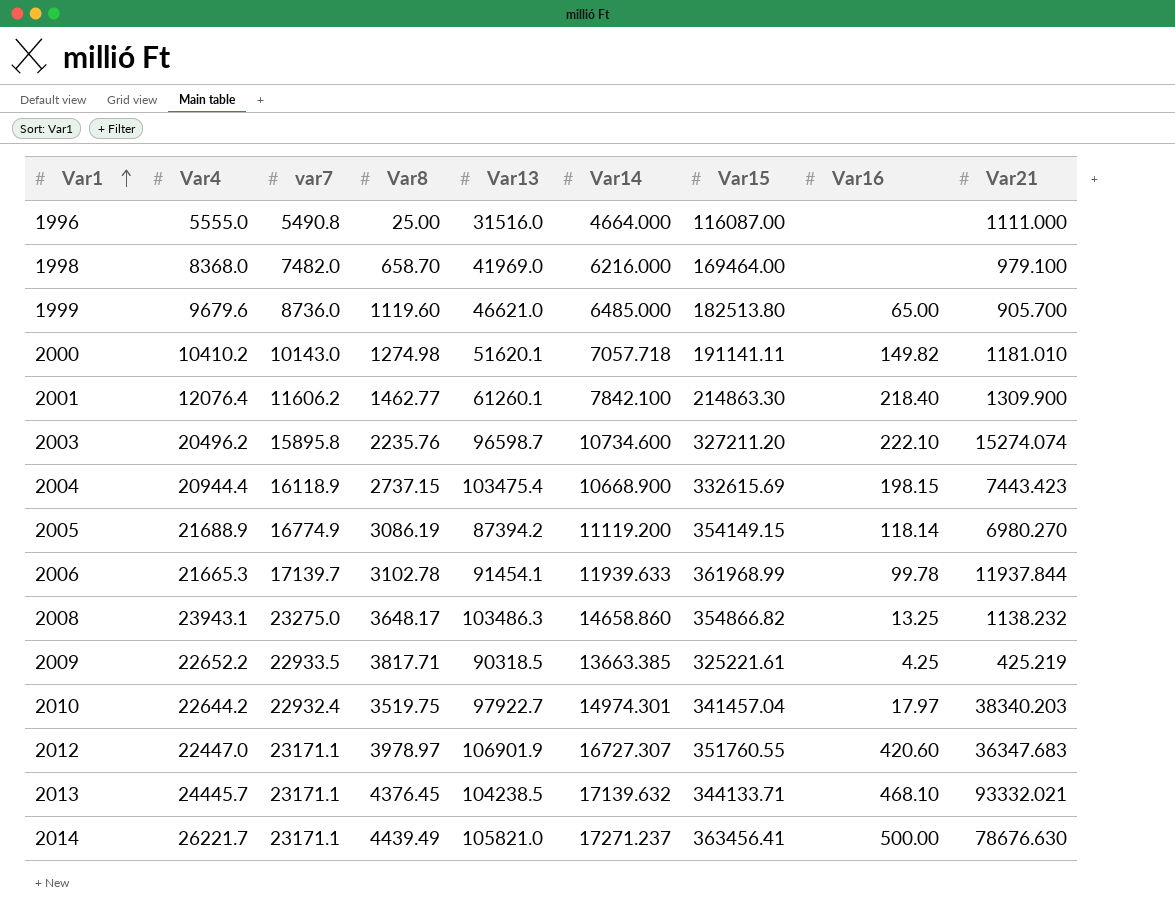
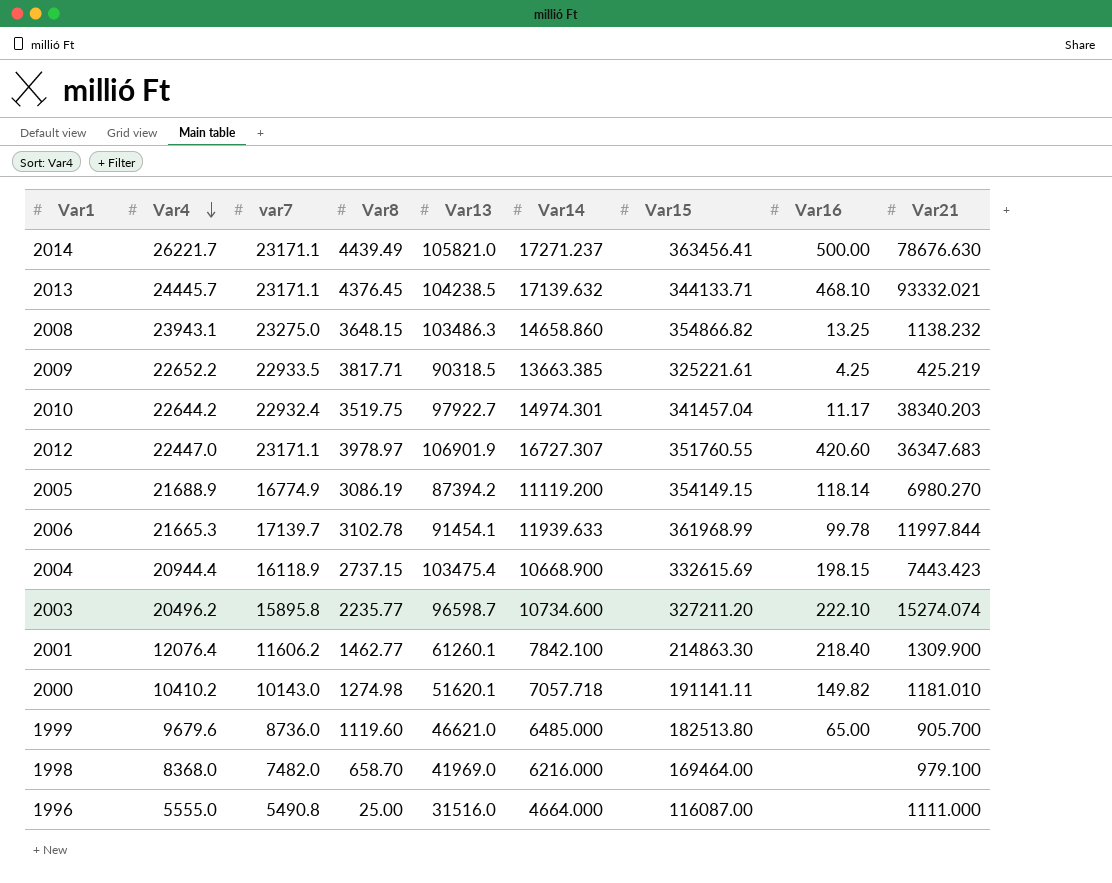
row order: Var1 ascending -> Var4 descending
2008 | Var8: 3648.17 -> 3648.15
2010 | Var16: 17.97 -> 11.17
2006 | Var21: 11937.844 -> 11997.844
2003 | Var8: 2235.76 -> 2235.77

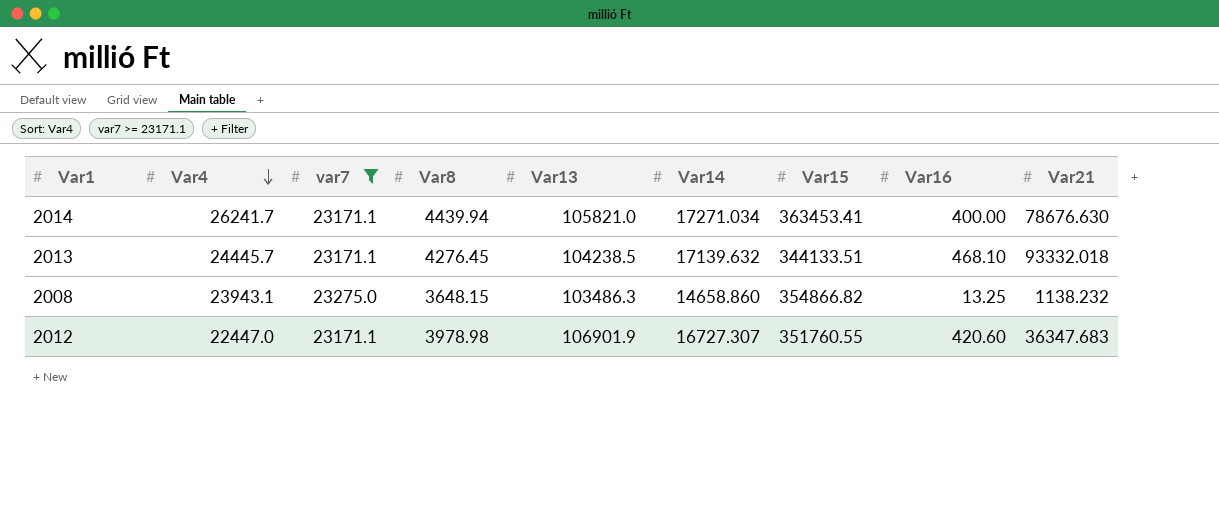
filter: none -> var7 >= 23171.1
2014 | Var4: 26221.7 -> 26241.7
2014 | Var8: 4439.49 -> 4439.94
2014 | Var14: 17271.237 -> 17271.034
2014 | Var15: 363456.41 -> 363453.41
2014 | Var16: 500.00 -> 400.00
2013 | Var8: 4376.45 -> 4276.45
2013 | Var15: 344133.71 -> 344133.51
2013 | Var21: 93332.021 -> 93332.018
2012 | Var8: 3978.97 -> 3978.98

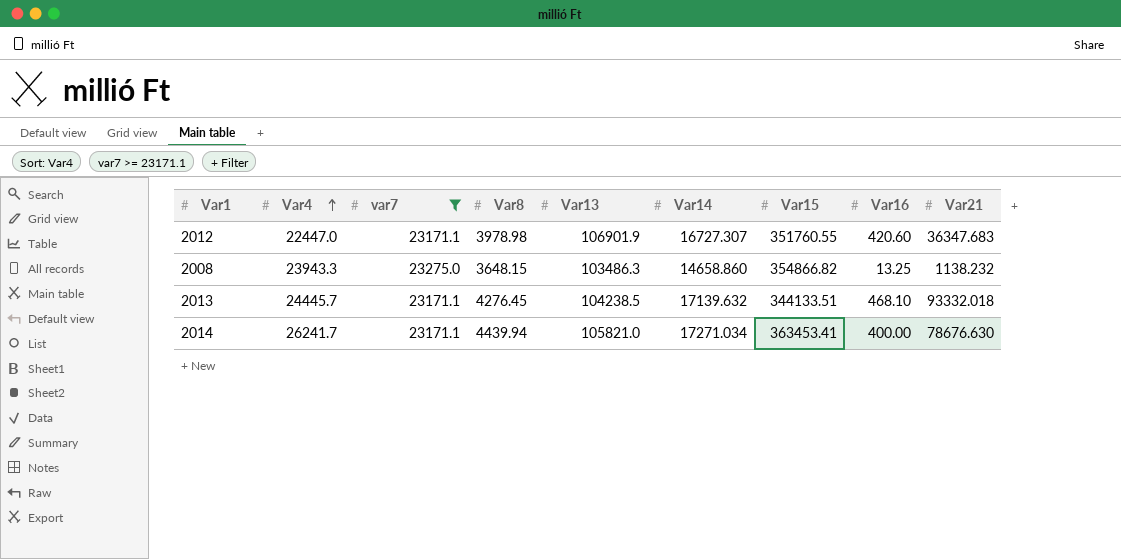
row order: Var4 descending -> Var4 ascending
2008 | Var4: 23943.1 -> 23943.3

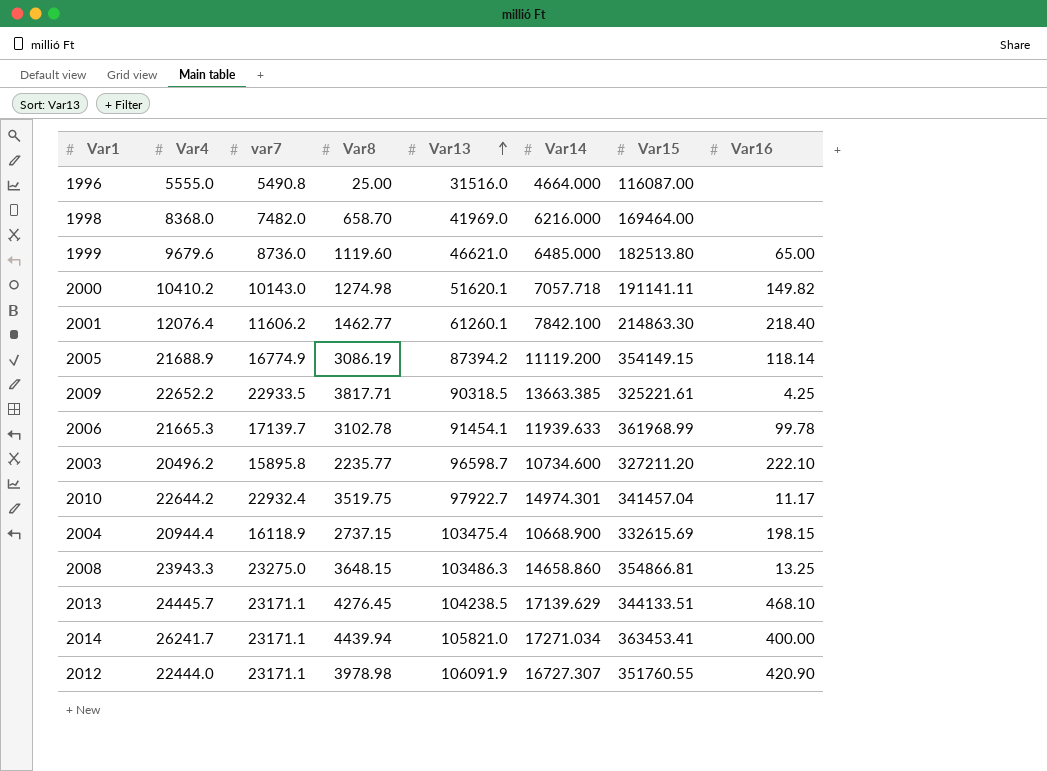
filter: var7 >= 23171.1 -> none
row order: Var4 ascending -> Var13 ascending
column Var21 | position: 9 -> none
2008 | Var15: 354866.82 -> 354866.81
2013 | Var14: 17139.632 -> 17139.629
2012 | Var4: 22447.0 -> 22444.0
2012 | Var13: 106901.9 -> 106091.9
2012 | Var16: 420.60 -> 420.90

